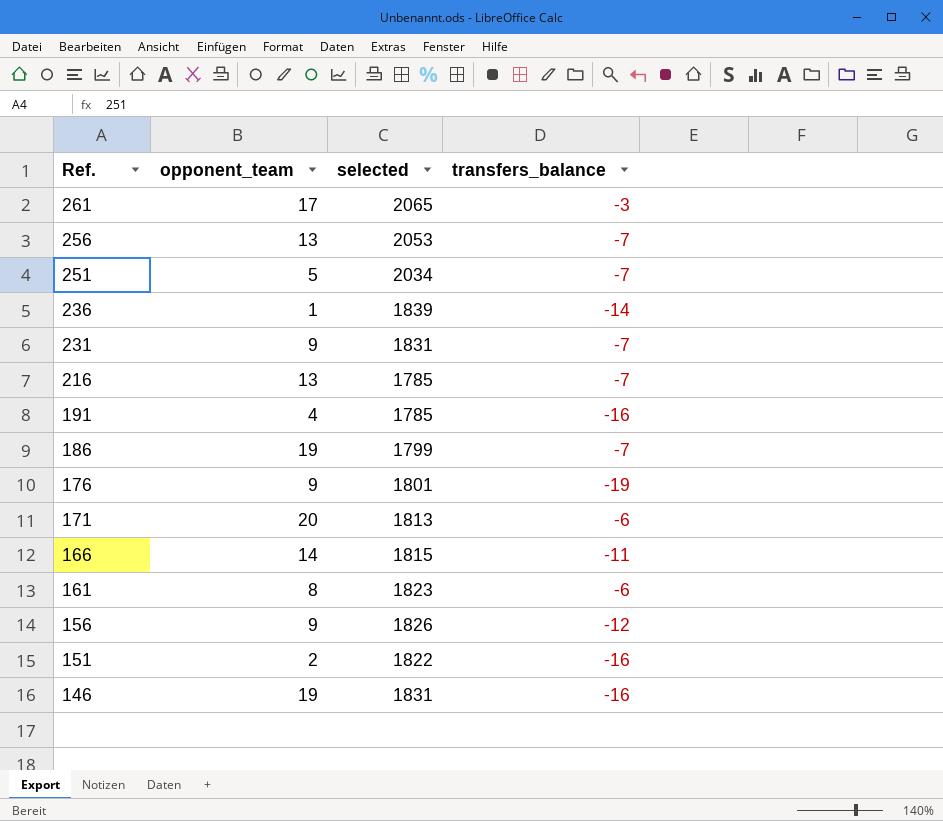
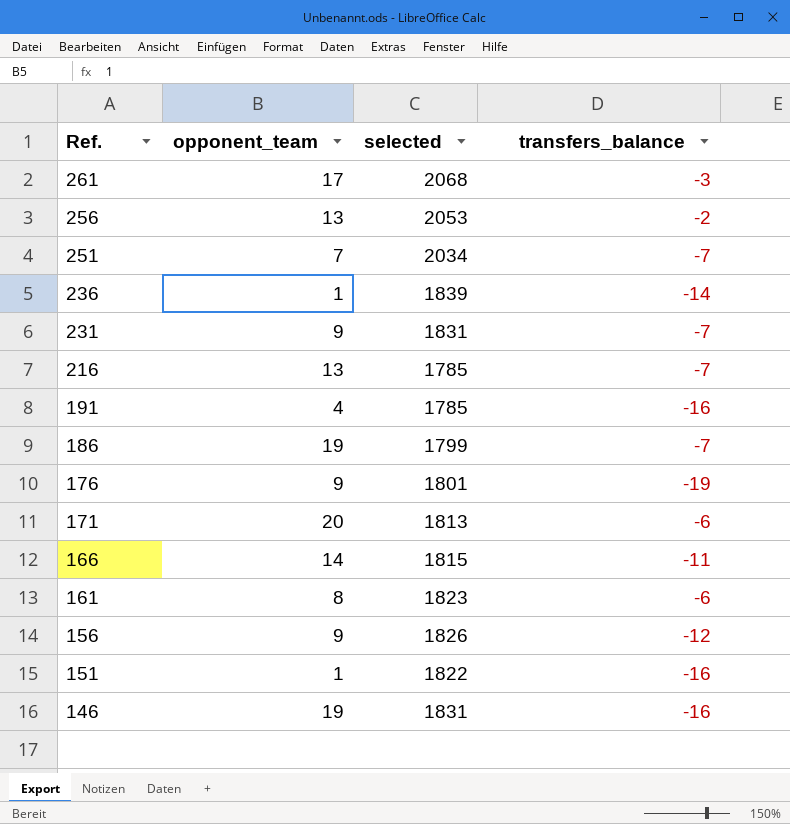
261 | selected: 2065 -> 2068
256 | transfers_balance: -7 -> -2
251 | opponent_team: 5 -> 7
151 | opponent_team: 2 -> 1

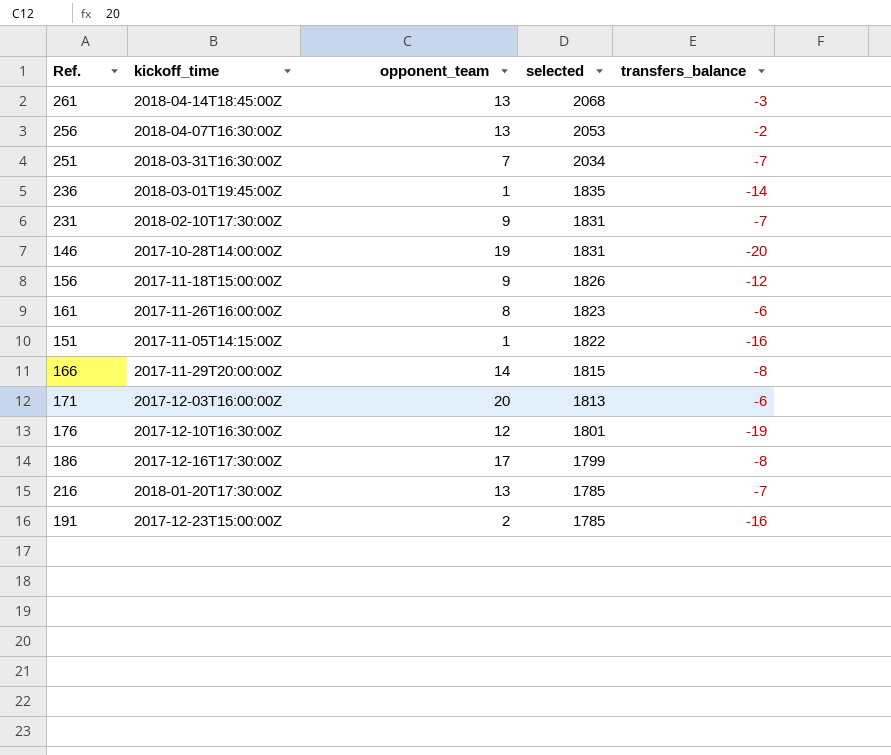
row order: Ref. descending -> selected descending
column kickoff_time | position: none -> 2
261 | opponent_team: 17 -> 13
236 | selected: 1839 -> 1835
146 | transfers_balance: -16 -> -20
166 | transfers_balance: -11 -> -8
176 | opponent_team: 9 -> 12
186 | opponent_team: 19 -> 17
186 | transfers_balance: -7 -> -8
191 | opponent_team: 4 -> 2

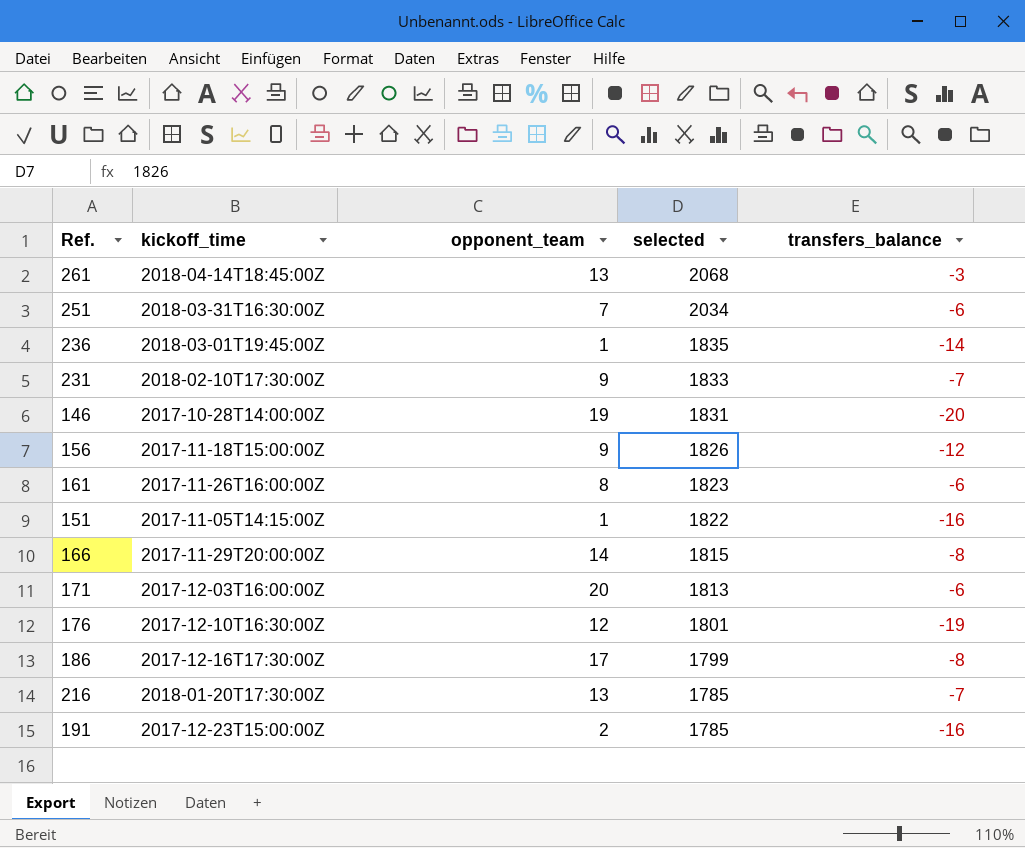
row 256: 2018-04-07T16:30:00Z | 13 | 2053 | -2 -> none
251 | transfers_balance: -7 -> -6
231 | selected: 1831 -> 1833

